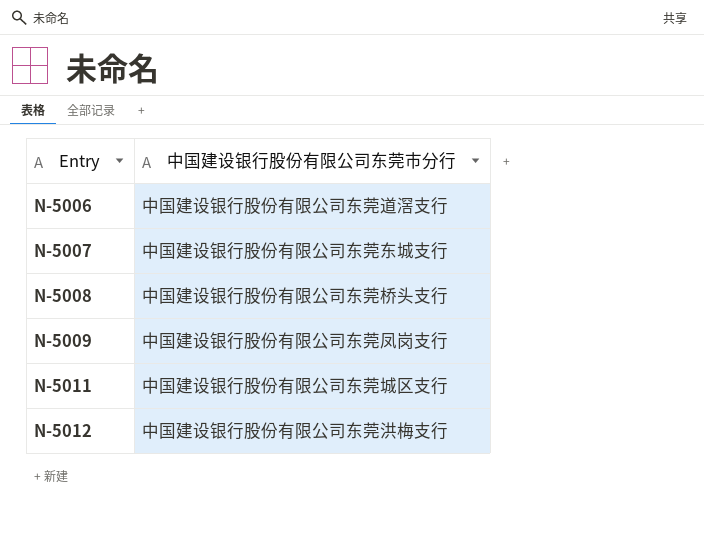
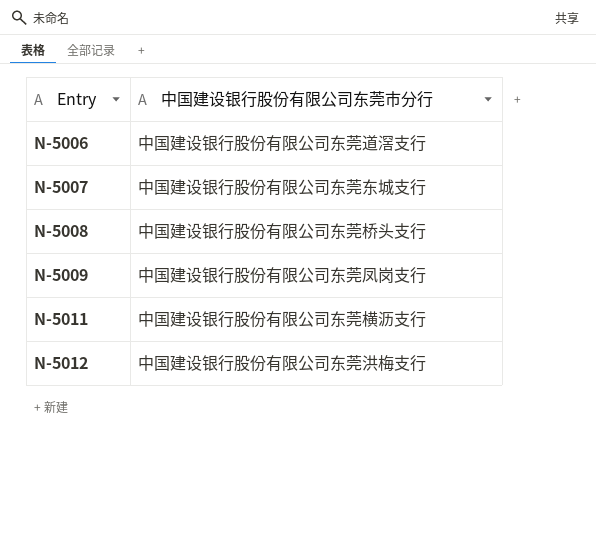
N-5011 | 中国建设银行股份有限公司东莞市分行: 中国建设银行股份有限公司东莞城区支行 -> 中国建设银行股份有限公司东莞横沥支行

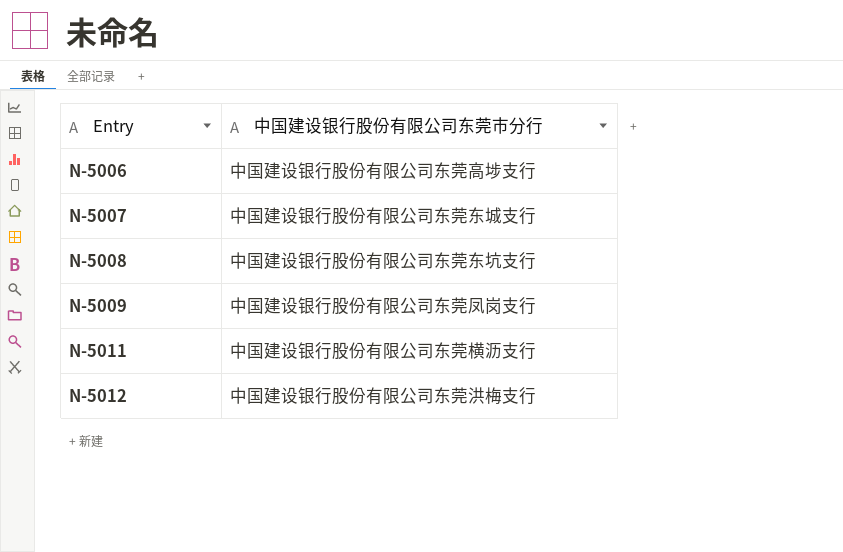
N-5006 | 中国建设银行股份有限公司东莞市分行: 中国建设银行股份有限公司东莞道滘支行 -> 中国建设银行股份有限公司东莞高埗支行
N-5008 | 中国建设银行股份有限公司东莞市分行: 中国建设银行股份有限公司东莞桥头支行 -> 中国建设银行股份有限公司东莞东坑支行

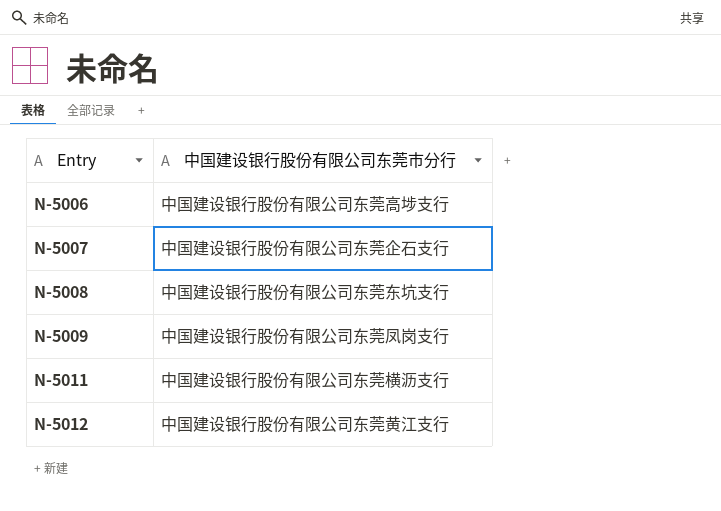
N-5007 | 中国建设银行股份有限公司东莞市分行: 中国建设银行股份有限公司东莞东城支行 -> 中国建设银行股份有限公司东莞企石支行
N-5012 | 中国建设银行股份有限公司东莞市分行: 中国建设银行股份有限公司东莞洪梅支行 -> 中国建设银行股份有限公司东莞黄江支行

